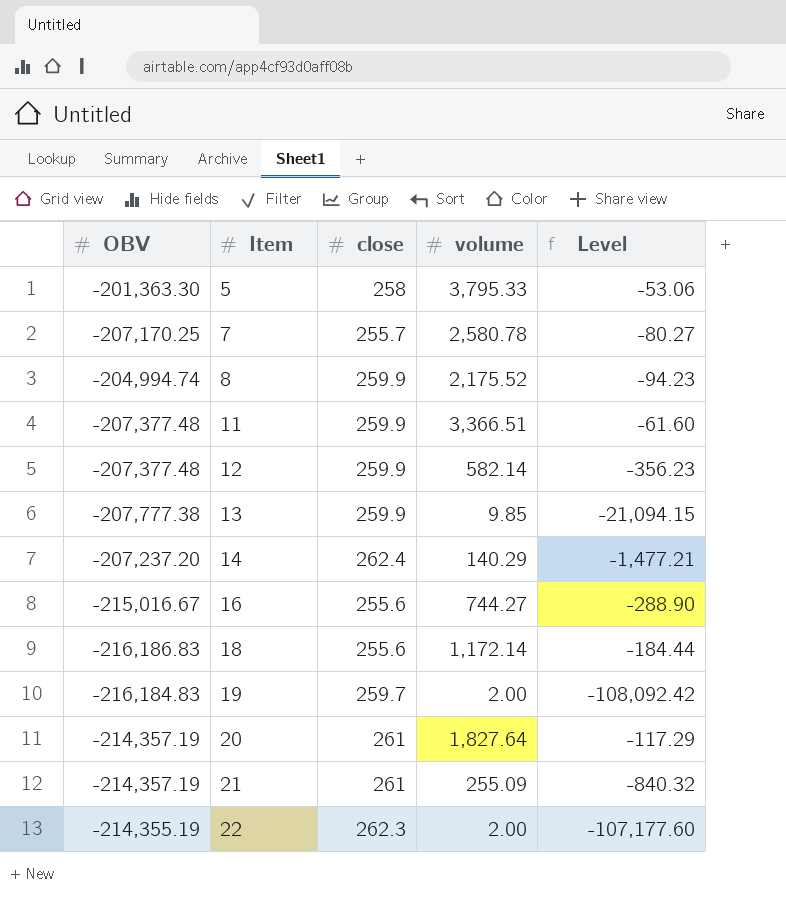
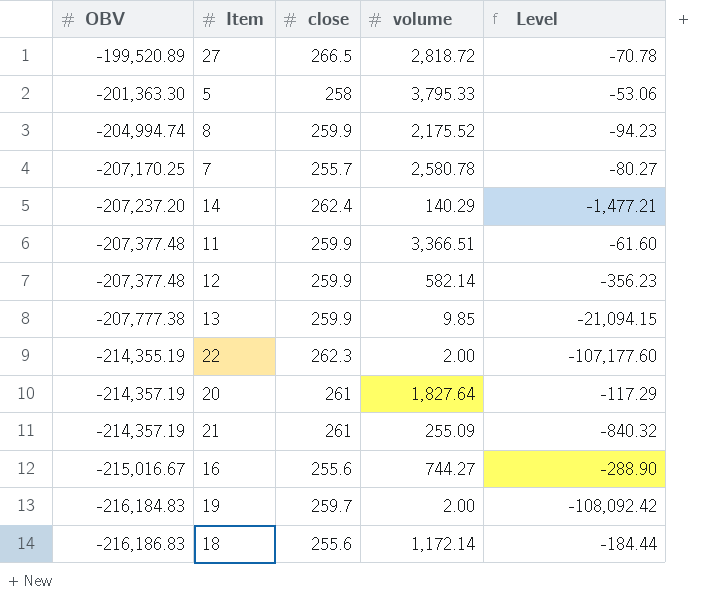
row order: Item ascending -> OBV descending
row 27: none -> -199,520.89 | 266.5 | 2,818.72 | -70.78

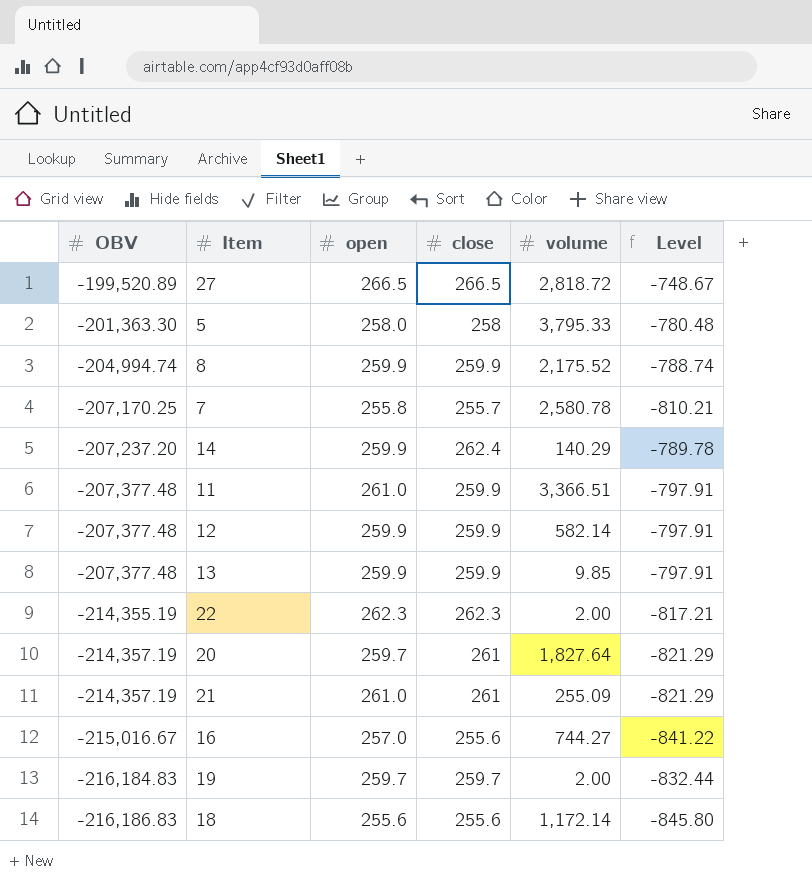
column open | position: none -> 3
column Level | formula: [OBV] / [volume] -> [OBV] / [close]
13 | OBV: -207,777.38 -> -207,377.48

